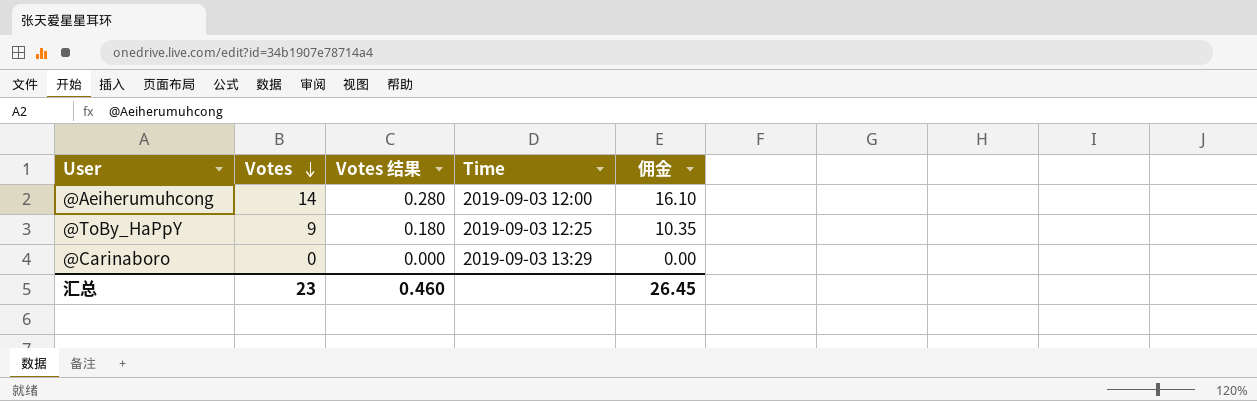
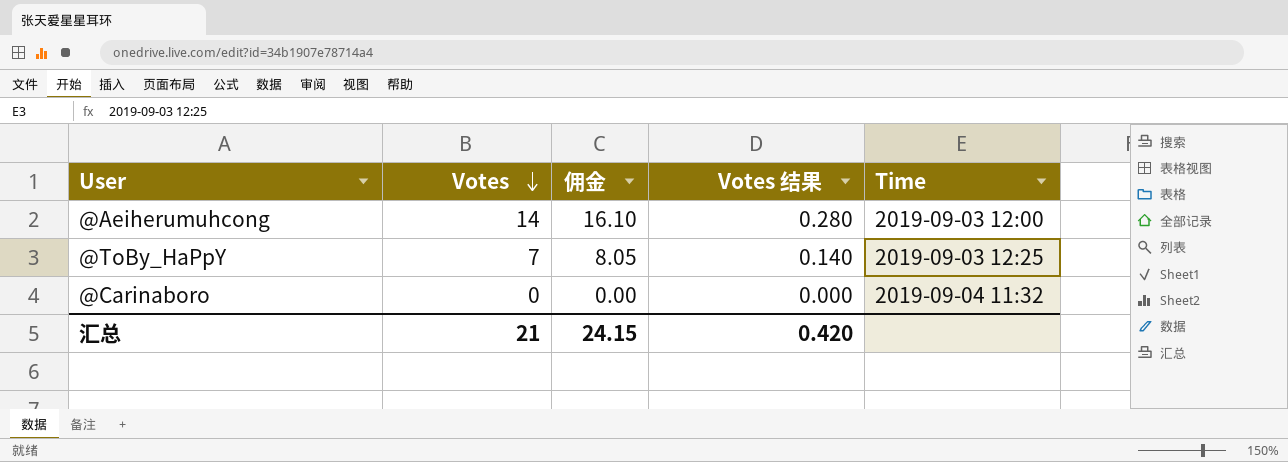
column 佣金 | position: 5 -> 3
@ToBy_HaPpY | Votes: 9 -> 7
@ToBy_HaPpY | 佣金: 10.35 -> 8.05
@ToBy_HaPpY | Votes 结果: 0.180 -> 0.140
@Carinaboro | Time: 2019-09-03 13:29 -> 2019-09-04 11:32
汇总 | Votes: 23 -> 21
汇总 | 佣金: 26.45 -> 24.15
汇总 | Votes 结果: 0.460 -> 0.420

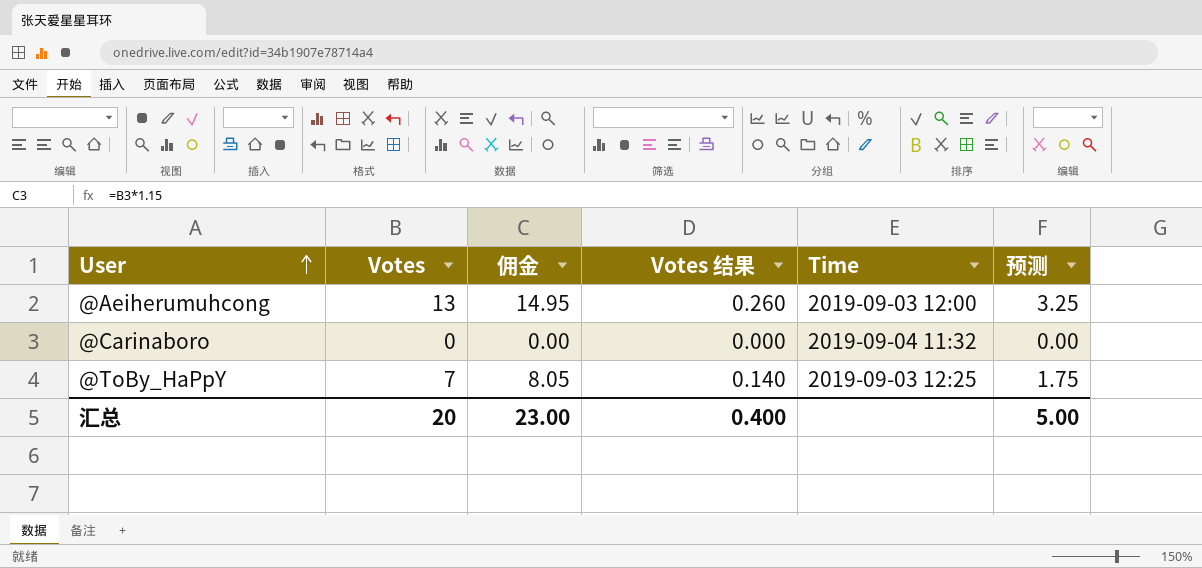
row order: Votes descending -> User ascending
column 预测 | formula: none -> [Votes] * 0.25
@Aeiherumuhcong | Votes: 14 -> 13
@Aeiherumuhcong | 佣金: 16.10 -> 14.95
@Aeiherumuhcong | Votes 结果: 0.280 -> 0.260
汇总 | Votes: 21 -> 20
汇总 | 佣金: 24.15 -> 23.00
汇总 | Votes 结果: 0.420 -> 0.400

